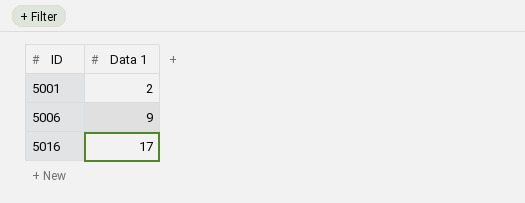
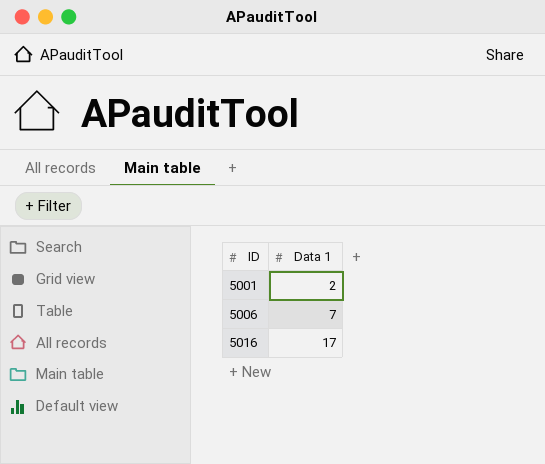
5006 | Data 1: 9 -> 7

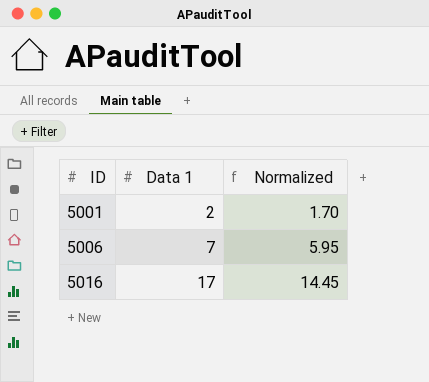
column Normalized | formula: none -> [Data 1] * 0.85

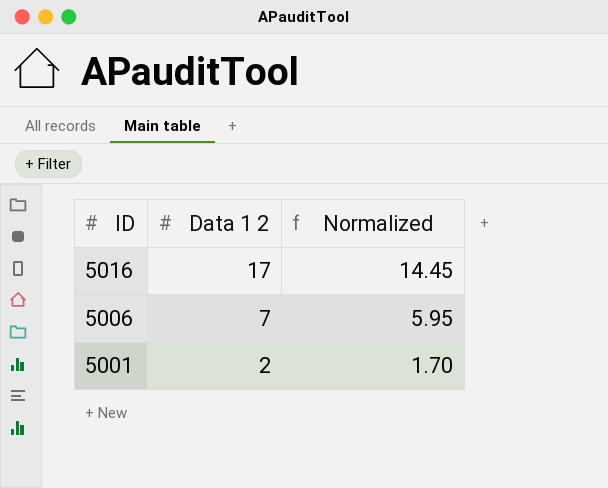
row order: ID ascending -> ID descending
column name: Data 1 -> Data 1 2

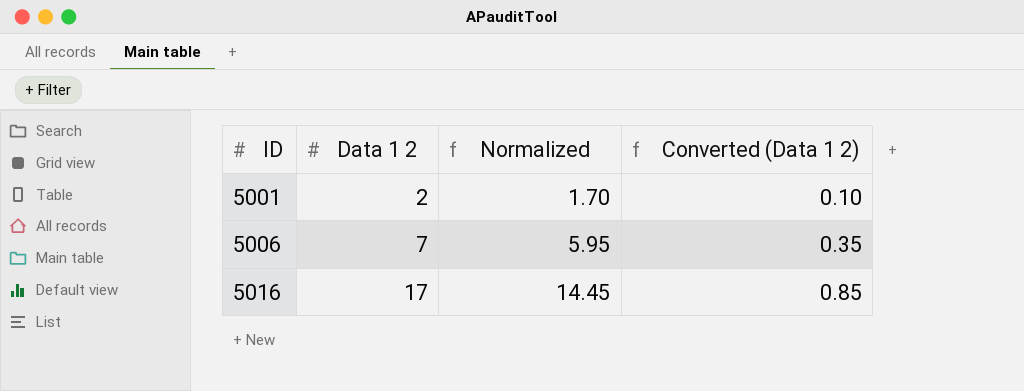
row order: ID descending -> ID ascending
column Converted (Data 1 2) | formula: none -> [Data 1 2] * 0.05

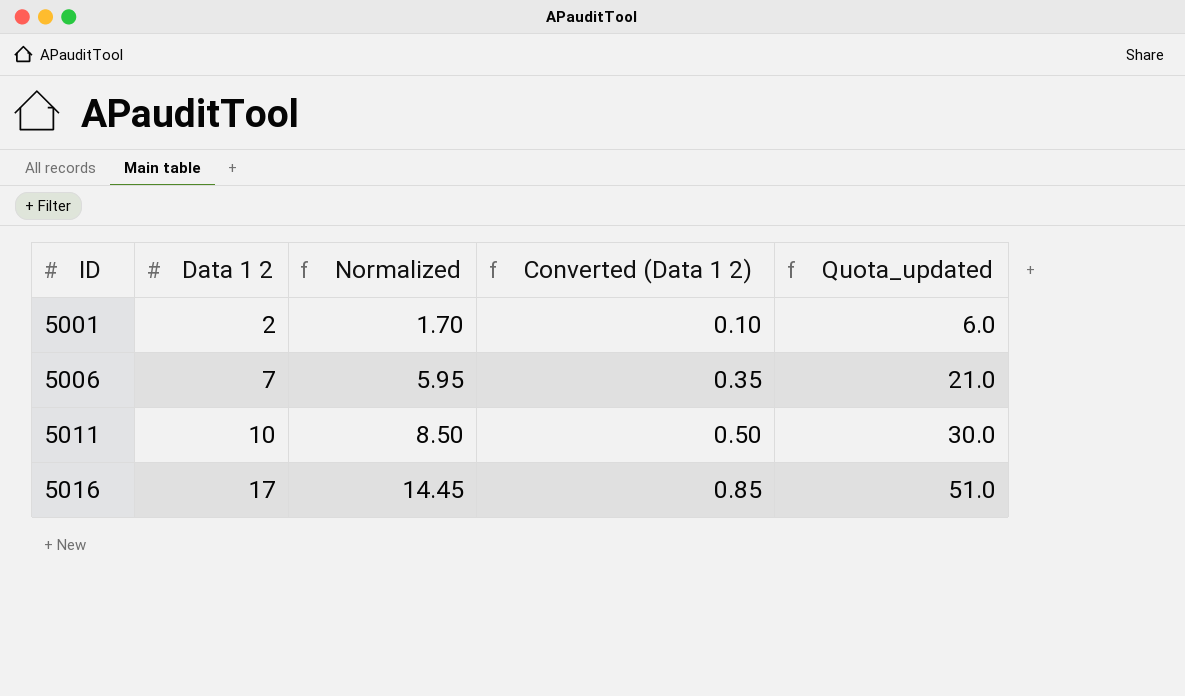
column Quota_updated | formula: none -> [Data 1 2] * 3
row 5011: none -> 10 | 8.50 | 0.50 | 30.0

